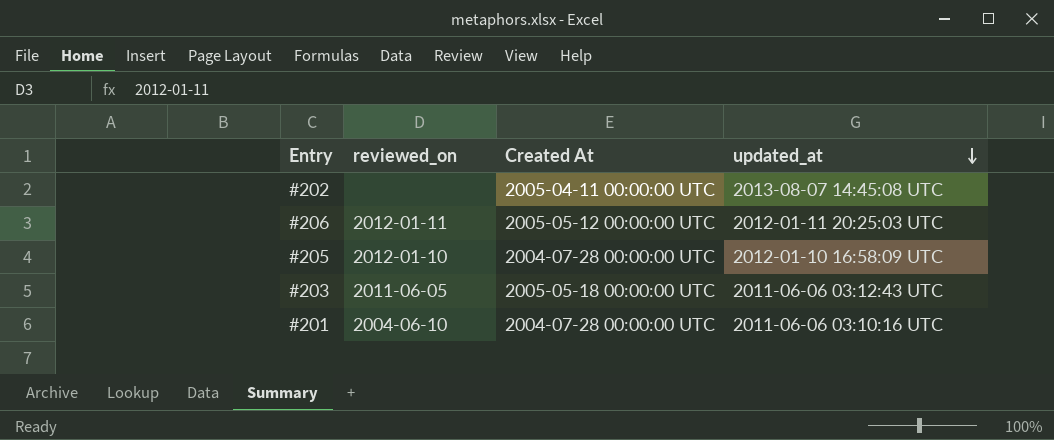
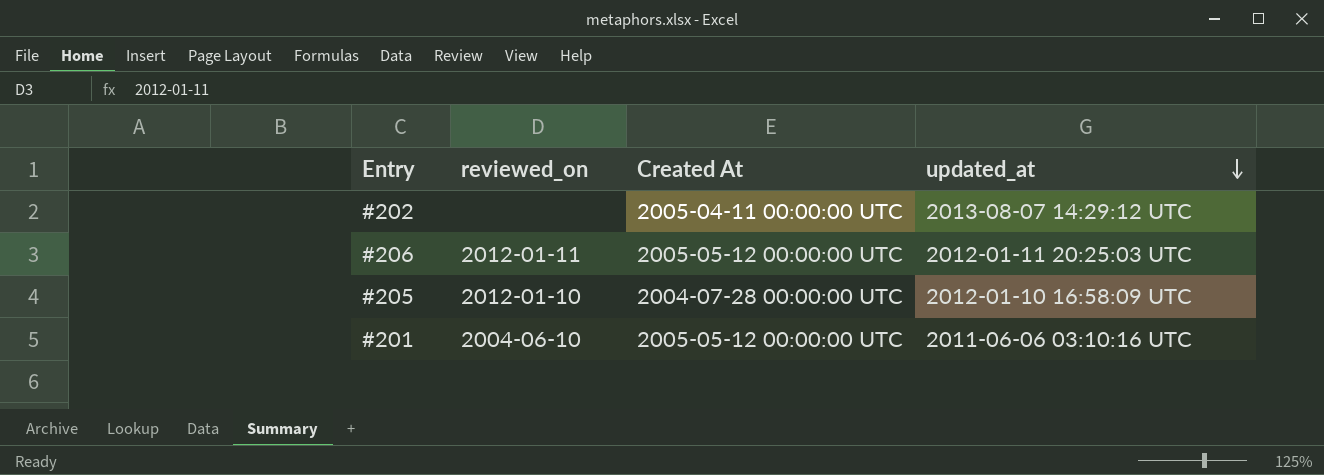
row #203: 2011-06-05 | 2005-05-18 00:00:00 UTC | 2011-06-06 03:12:43 UTC -> none
#202 | updated_at: 2013-08-07 14:45:08 UTC -> 2013-08-07 14:29:12 UTC
#201 | Created At: 2004-07-28 00:00:00 UTC -> 2005-05-12 00:00:00 UTC

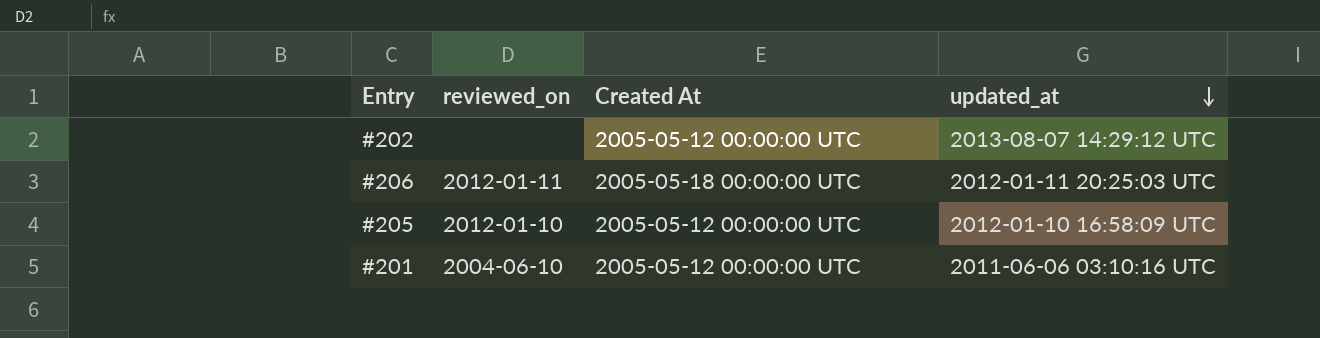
#202 | Created At: 2005-04-11 00:00:00 UTC -> 2005-05-12 00:00:00 UTC
#206 | Created At: 2005-05-12 00:00:00 UTC -> 2005-05-18 00:00:00 UTC
#205 | Created At: 2004-07-28 00:00:00 UTC -> 2005-05-12 00:00:00 UTC

